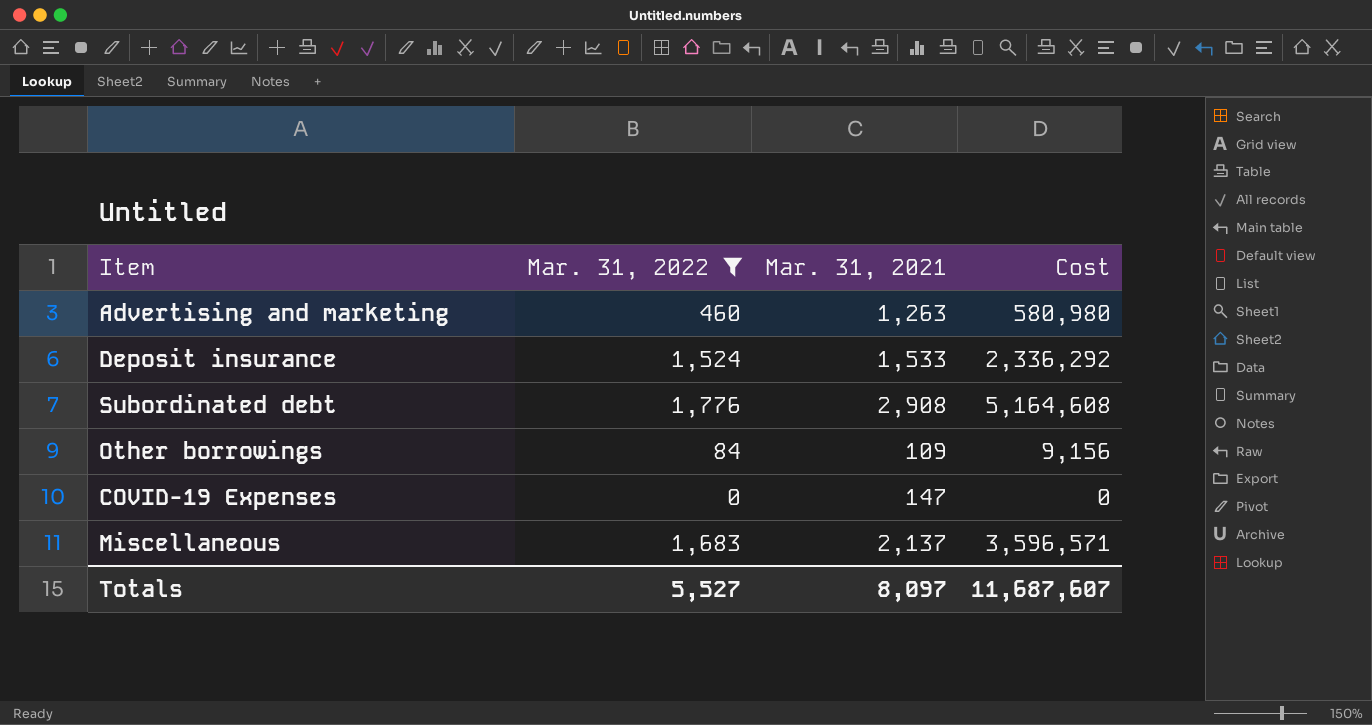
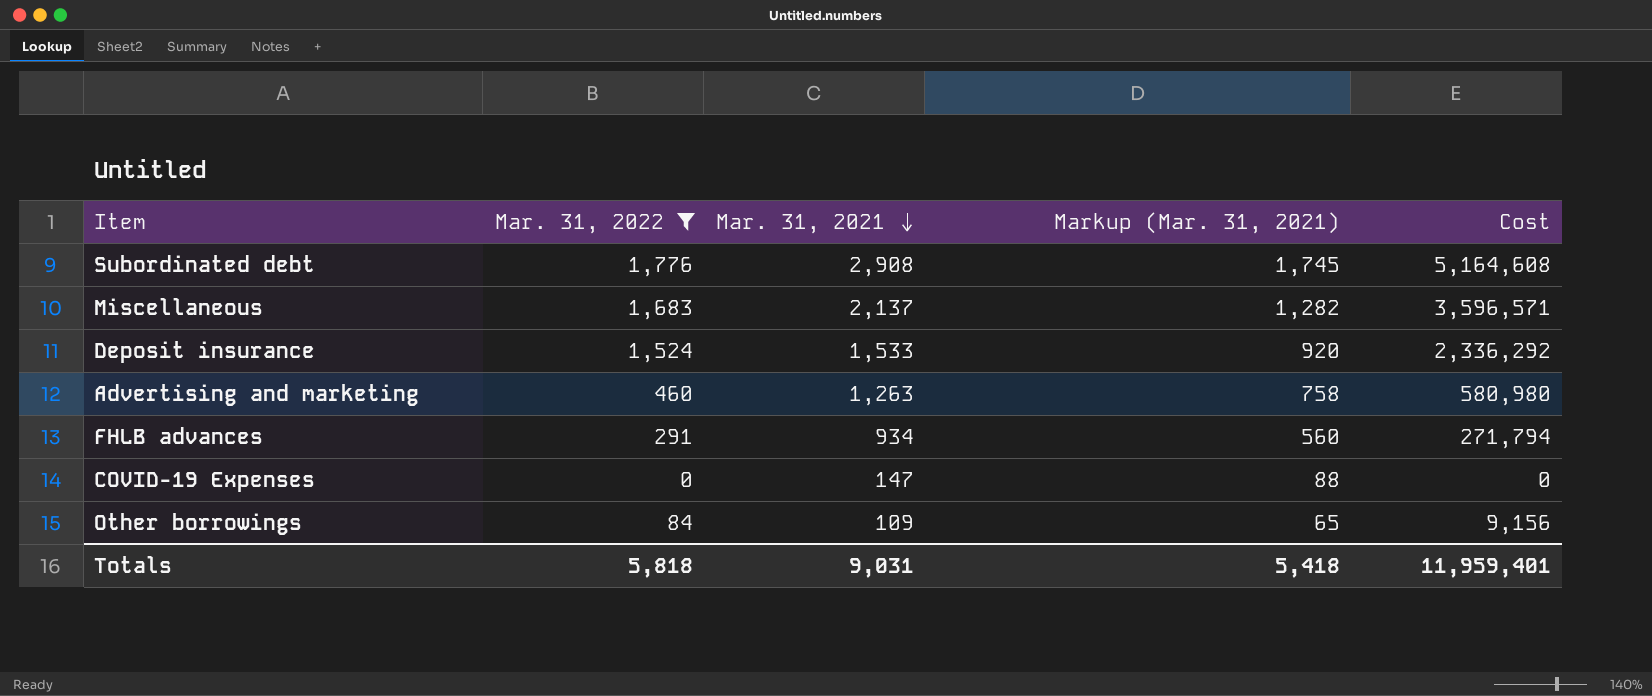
row order: none -> Mar. 31, 2021 descending
column Markup (Mar. 31, 2021) | formula: none -> [Mar. 31, 2021] * 0.6
row FHLB advances: none -> 291 | 934 | 560 | 271,794
Totals | Mar. 31, 2022: 5,527 -> 5,818
Totals | Mar. 31, 2021: 8,097 -> 9,031
Totals | Cost: 11,687,607 -> 11,959,401

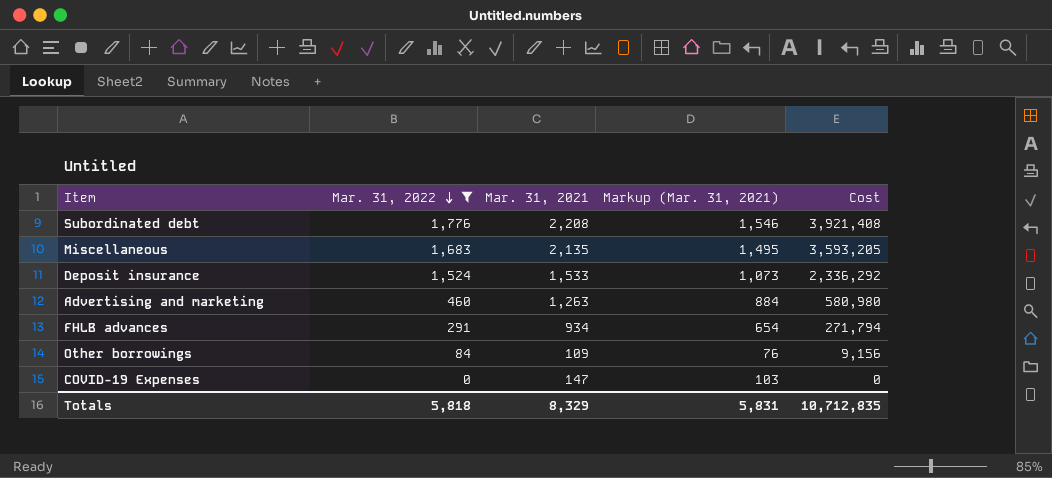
row order: Mar. 31, 2021 descending -> Mar. 31, 2022 descending
column Markup (Mar. 31, 2021) | formula: [Mar. 31, 2021] * 0.6 -> [Mar. 31, 2021] * 0.7
Subordinated debt | Mar. 31, 2021: 2,908 -> 2,208
Subordinated debt | Cost: 5,164,608 -> 3,921,408
Miscellaneous | Mar. 31, 2021: 2,137 -> 2,135
Miscellaneous | Cost: 3,596,571 -> 3,593,205
Totals | Mar. 31, 2021: 9,031 -> 8,329
Totals | Markup (Mar. 31, 2021): 5,418 -> 5,831
Totals | Cost: 11,959,401 -> 10,712,835

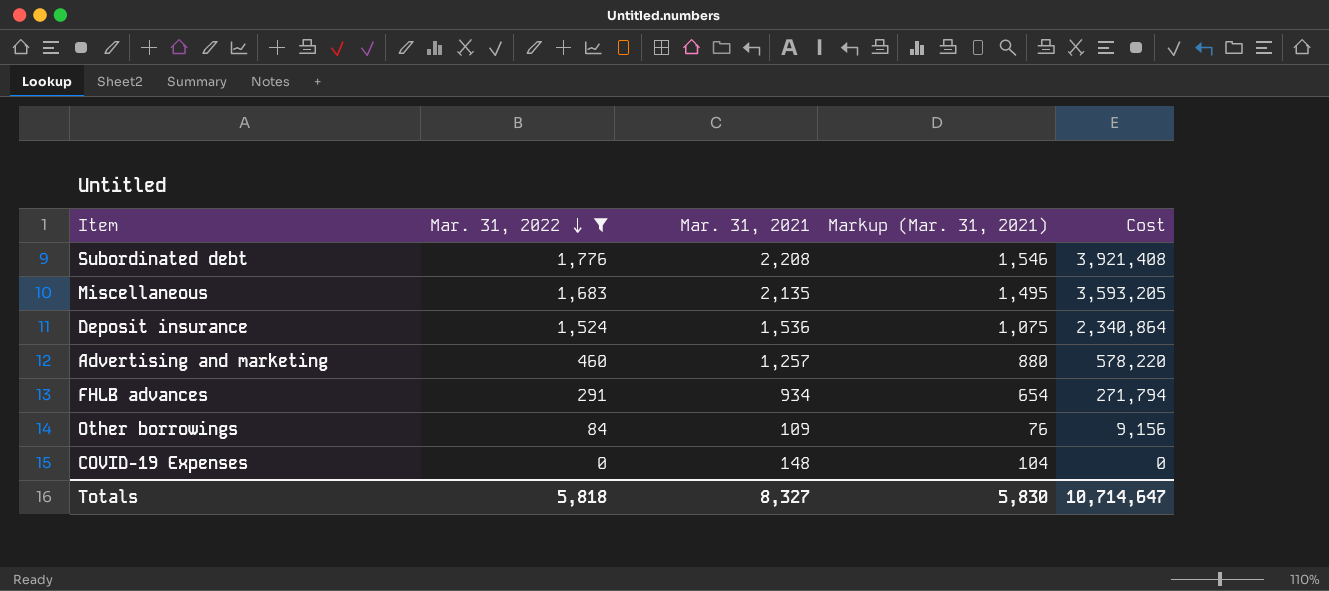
Deposit insurance | Mar. 31, 2021: 1,533 -> 1,536
Deposit insurance | Markup (Mar. 31, 2021): 1,073 -> 1,075
Deposit insurance | Cost: 2,336,292 -> 2,340,864
Advertising and marketing | Mar. 31, 2021: 1,263 -> 1,257
Advertising and marketing | Markup (Mar. 31, 2021): 884 -> 880
Advertising and marketing | Cost: 580,980 -> 578,220
COVID-19 Expenses | Mar. 31, 2021: 147 -> 148
COVID-19 Expenses | Markup (Mar. 31, 2021): 103 -> 104
Totals | Mar. 31, 2021: 8,329 -> 8,327
Totals | Markup (Mar. 31, 2021): 5,831 -> 5,830
Totals | Cost: 10,712,835 -> 10,714,647

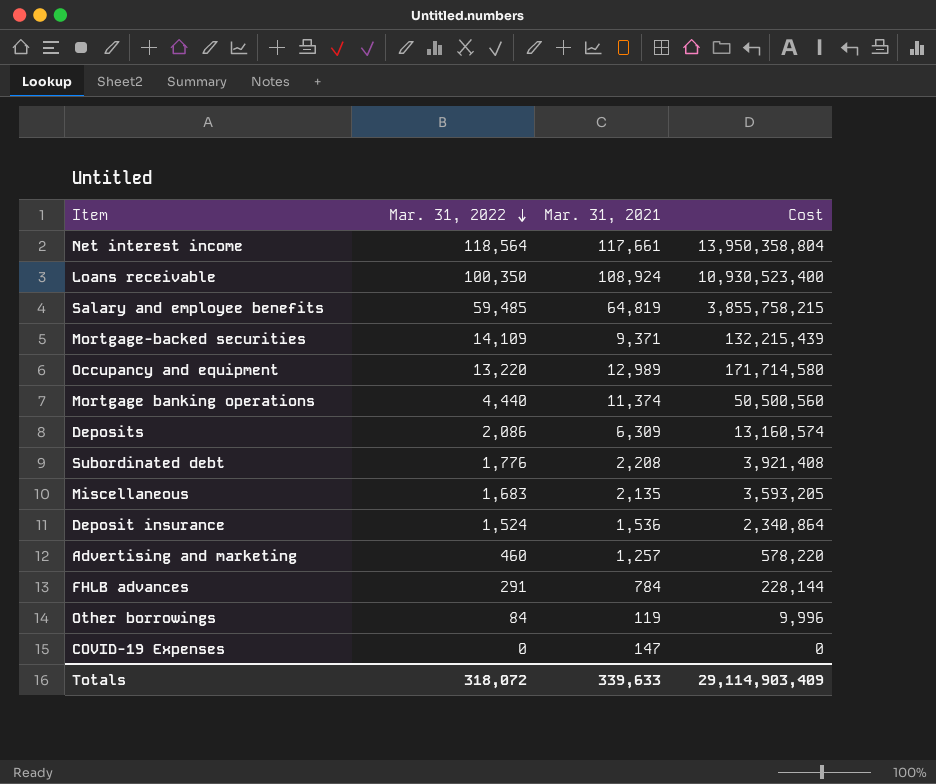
filter: Mar. 31, 2022 <= 1,776 -> none
column Markup (Mar. 31, 2021) | formula: [Mar. 31, 2021] * 0.7 -> none
FHLB advances | Mar. 31, 2021: 934 -> 784
FHLB advances | Cost: 271,794 -> 228,144
Other borrowings | Mar. 31, 2021: 109 -> 119
Other borrowings | Cost: 9,156 -> 9,996
COVID-19 Expenses | Mar. 31, 2021: 148 -> 147
Totals | Mar. 31, 2022: 5,818 -> 318,072
Totals | Mar. 31, 2021: 8,327 -> 339,633
Totals | Cost: 10,714,647 -> 29,114,903,409

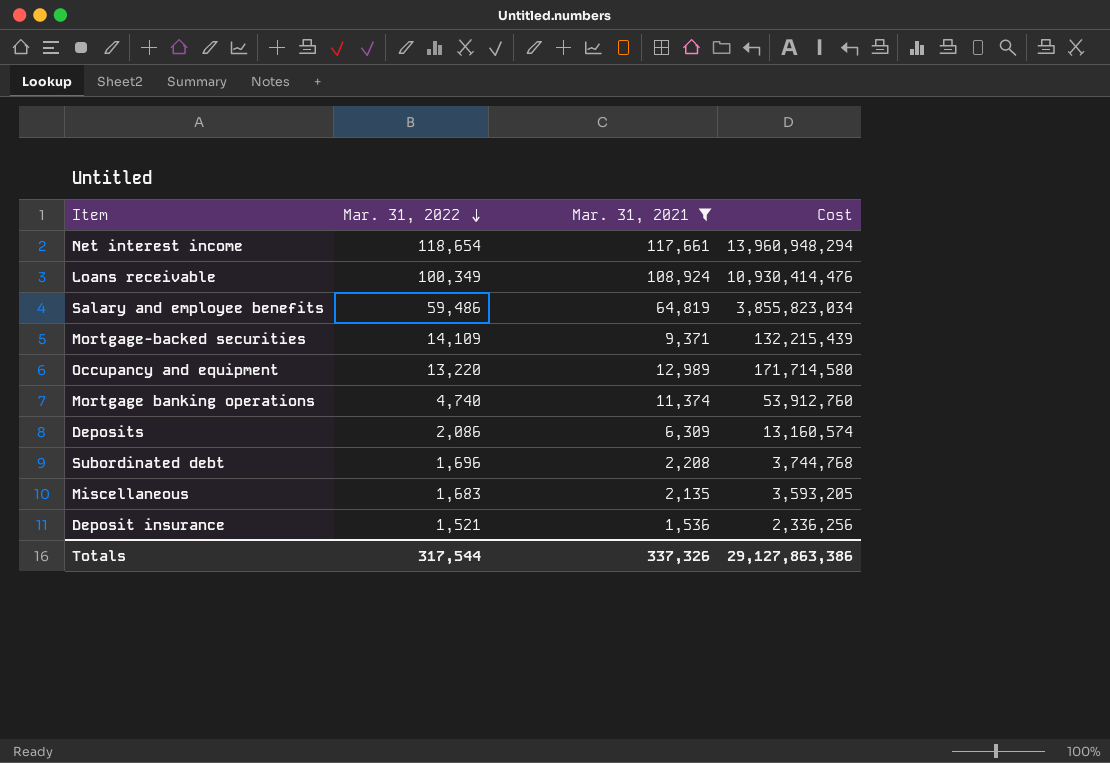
filter: none -> Mar. 31, 2021 >= 1,536
Net interest income | Mar. 31, 2022: 118,564 -> 118,654
Net interest income | Cost: 13,950,358,804 -> 13,960,948,294
Loans receivable | Mar. 31, 2022: 100,350 -> 100,349
Loans receivable | Cost: 10,930,523,400 -> 10,930,414,476
Salary and employee benefits | Mar. 31, 2022: 59,485 -> 59,486
Salary and employee benefits | Cost: 3,855,758,215 -> 3,855,823,034
Mortgage banking operations | Mar. 31, 2022: 4,440 -> 4,740
Mortgage banking operations | Cost: 50,500,560 -> 53,912,760
Subordinated debt | Mar. 31, 2022: 1,776 -> 1,696
Subordinated debt | Cost: 3,921,408 -> 3,744,768
Deposit insurance | Mar. 31, 2022: 1,524 -> 1,521
Deposit insurance | Cost: 2,340,864 -> 2,336,256
Totals | Mar. 31, 2022: 318,072 -> 317,544
Totals | Mar. 31, 2021: 339,633 -> 337,326
Totals | Cost: 29,114,903,409 -> 29,127,863,386

